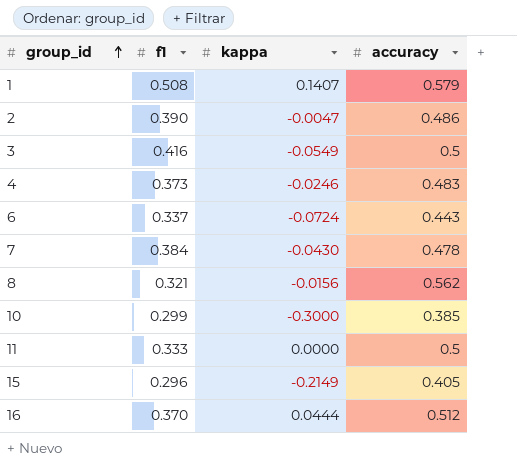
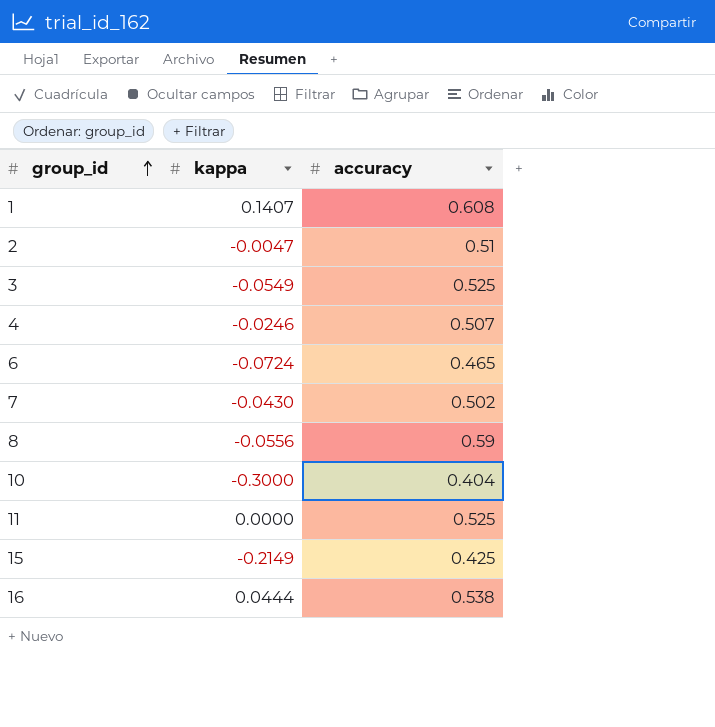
column f1 | position: 2 -> none
1 | accuracy: 0.579 -> 0.608
2 | accuracy: 0.486 -> 0.51
3 | accuracy: 0.5 -> 0.525
4 | accuracy: 0.483 -> 0.507
6 | accuracy: 0.443 -> 0.465
7 | accuracy: 0.478 -> 0.502
8 | kappa: -0.0156 -> -0.0556
8 | accuracy: 0.562 -> 0.59
10 | accuracy: 0.385 -> 0.404
11 | accuracy: 0.5 -> 0.525
15 | accuracy: 0.405 -> 0.425
16 | accuracy: 0.512 -> 0.538

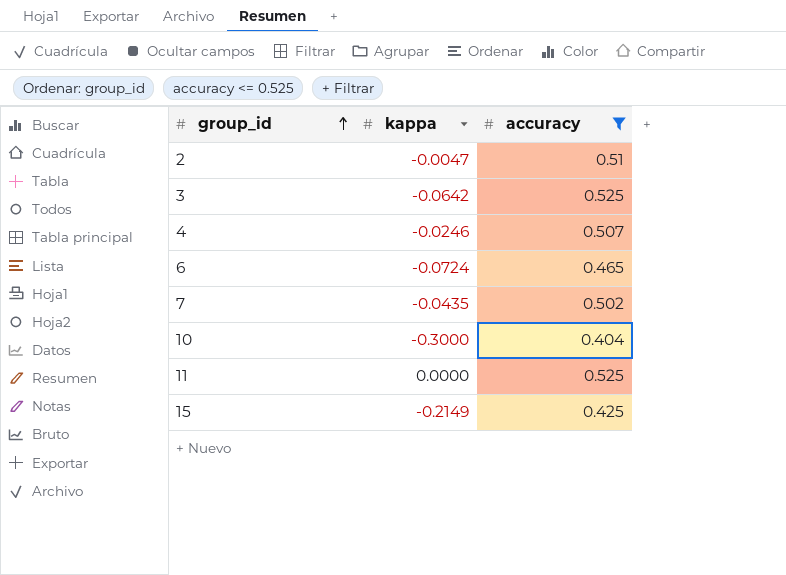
filter: none -> accuracy <= 0.525
3 | kappa: -0.0549 -> -0.0642
7 | kappa: -0.0430 -> -0.0435

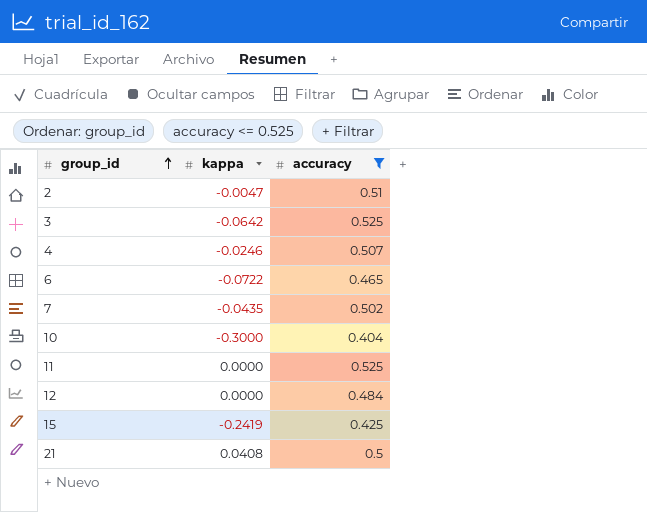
6 | kappa: -0.0724 -> -0.0722
row 12: none -> 0.0000 | 0.484
15 | kappa: -0.2149 -> -0.2419
row 21: none -> 0.0408 | 0.5

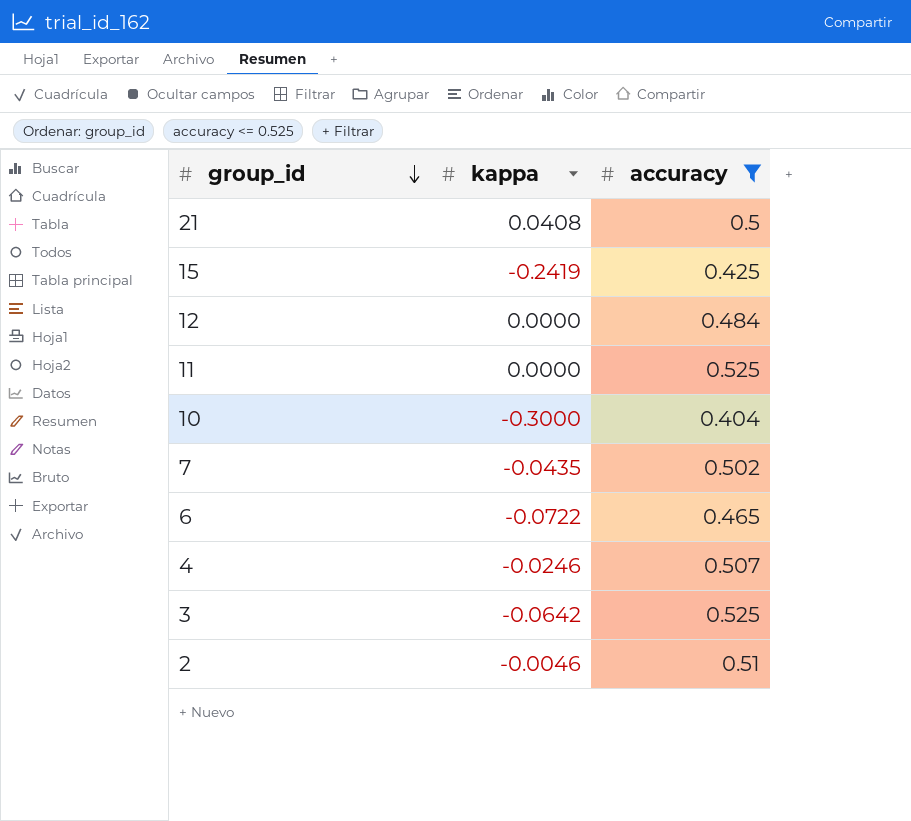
row order: group_id ascending -> group_id descending
2 | kappa: -0.0047 -> -0.0046

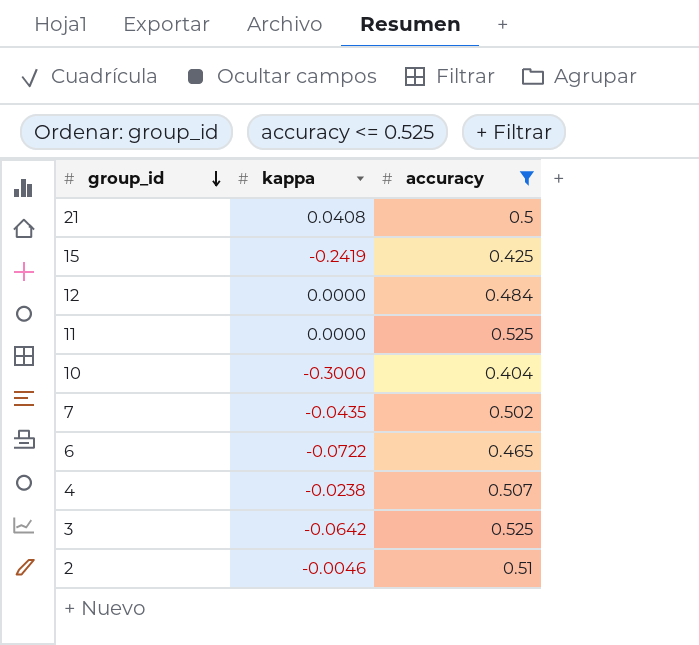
4 | kappa: -0.0246 -> -0.0238

